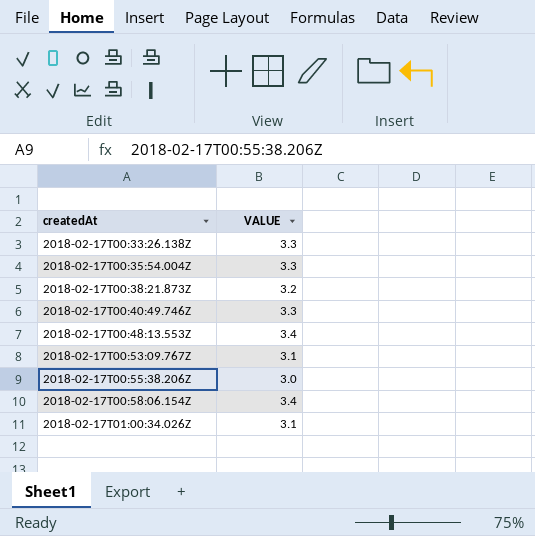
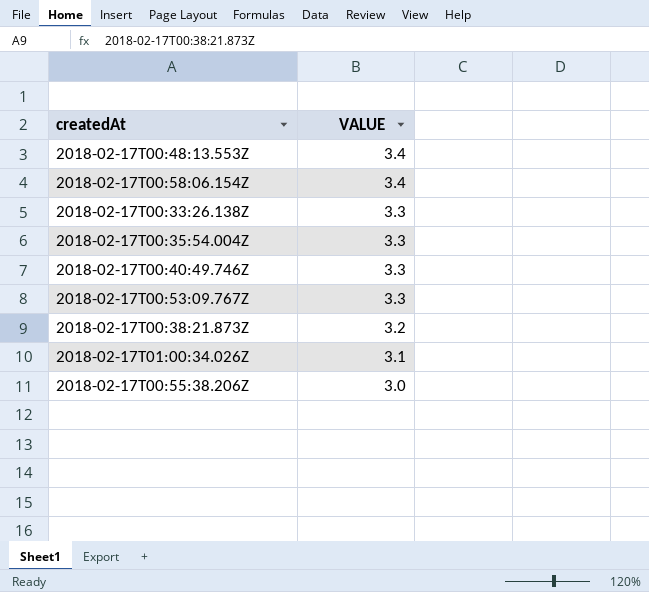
row order: createdAt ascending -> VALUE descending
2018-02-17T00:53:09.767Z | VALUE: 3.1 -> 3.3

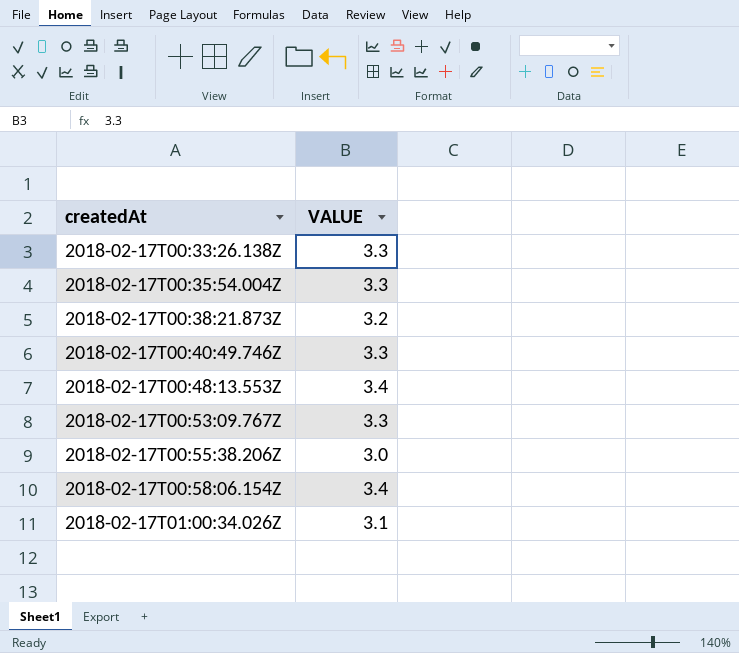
row order: VALUE descending -> createdAt ascending

